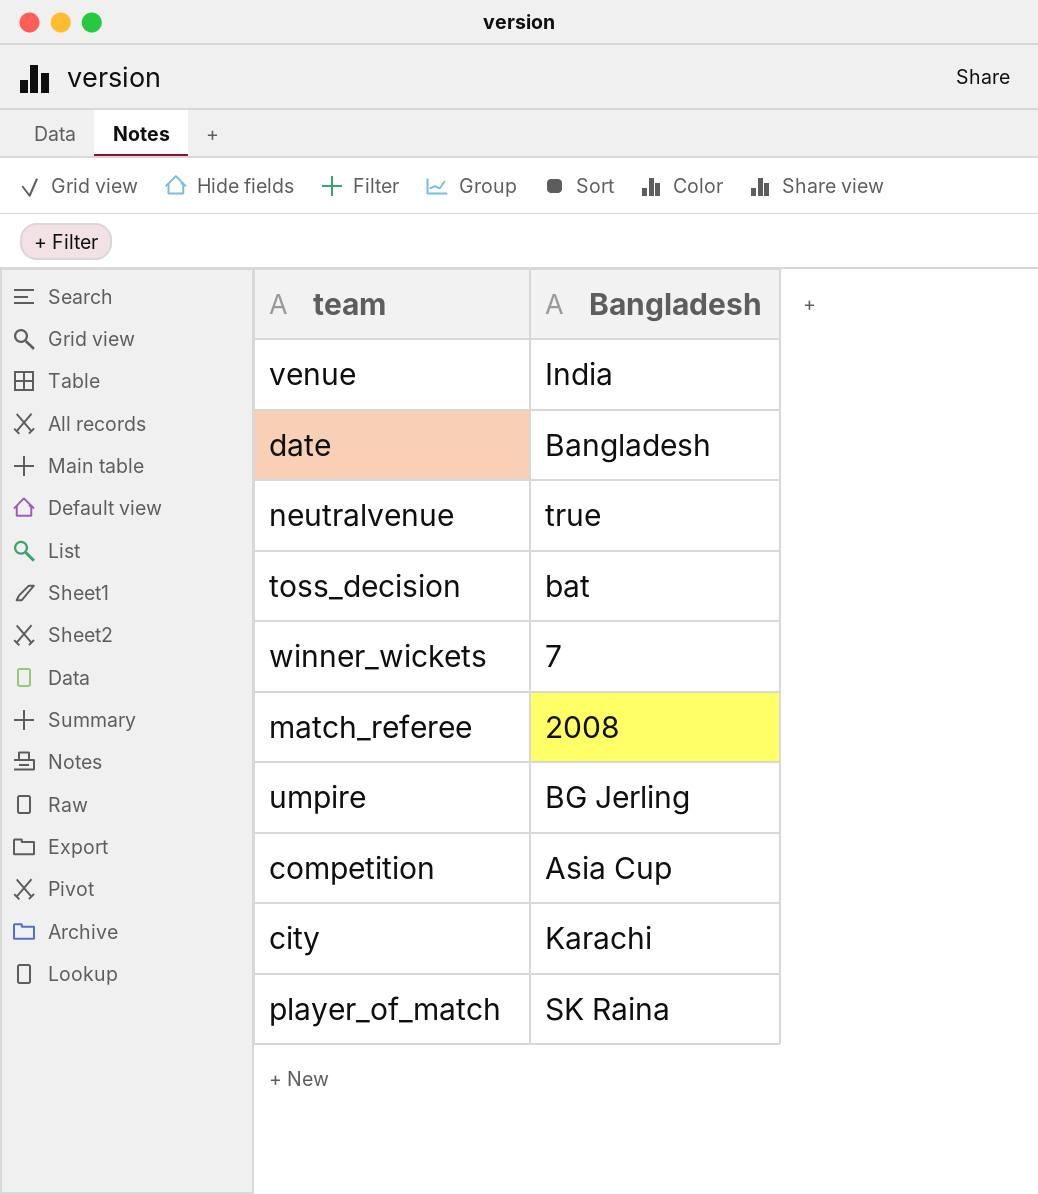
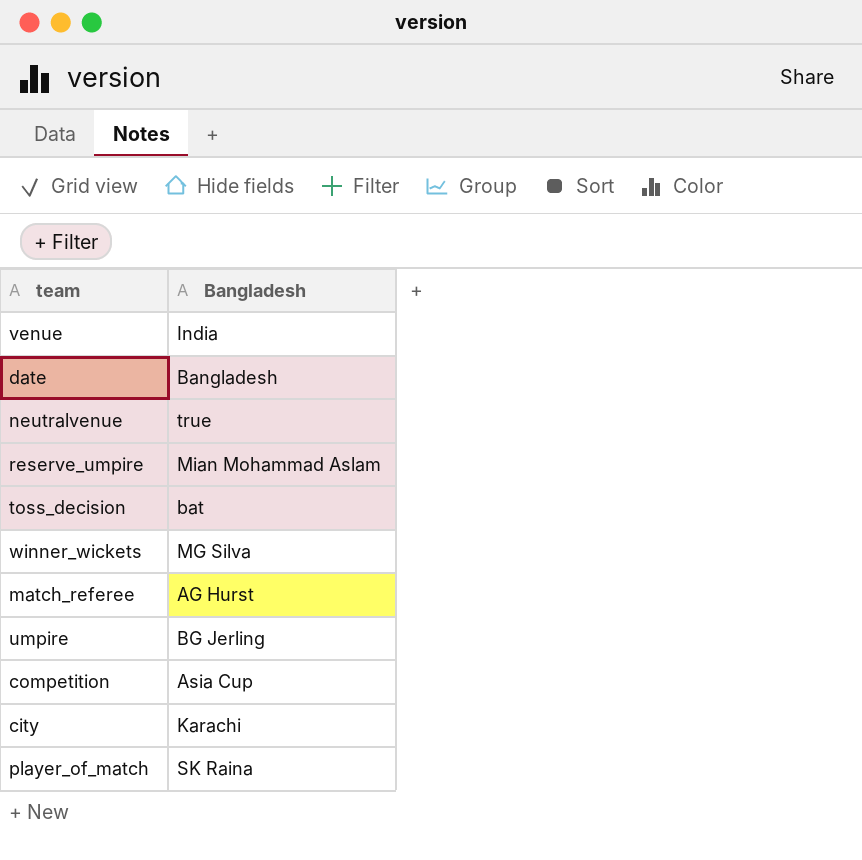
row reserve_umpire: none -> Mian Mohammad Aslam
winner_wickets | Bangladesh: 7 -> MG Silva
match_referee | Bangladesh: 2008 -> AG Hurst

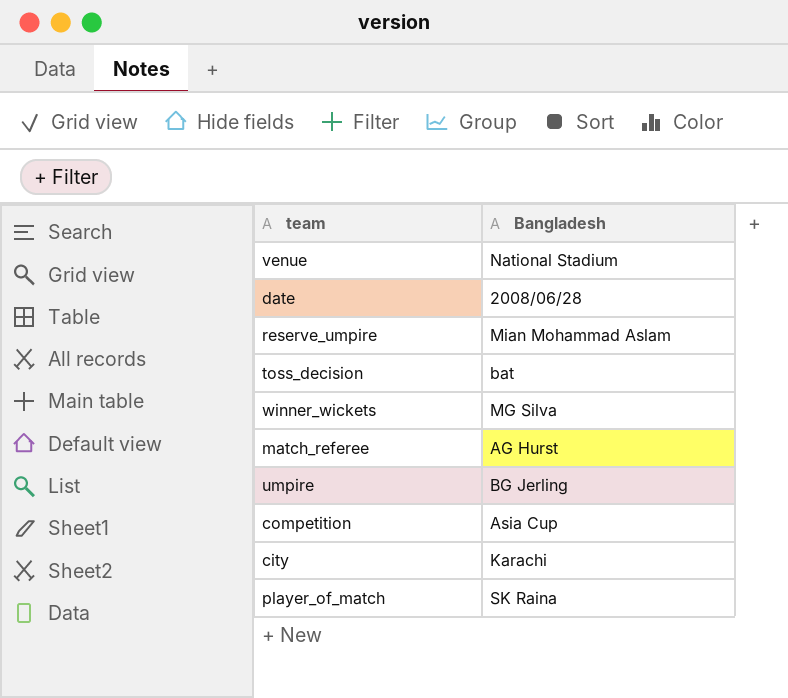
row neutralvenue: true -> none
venue | Bangladesh: India -> National Stadium
date | Bangladesh: Bangladesh -> 2008/06/28

